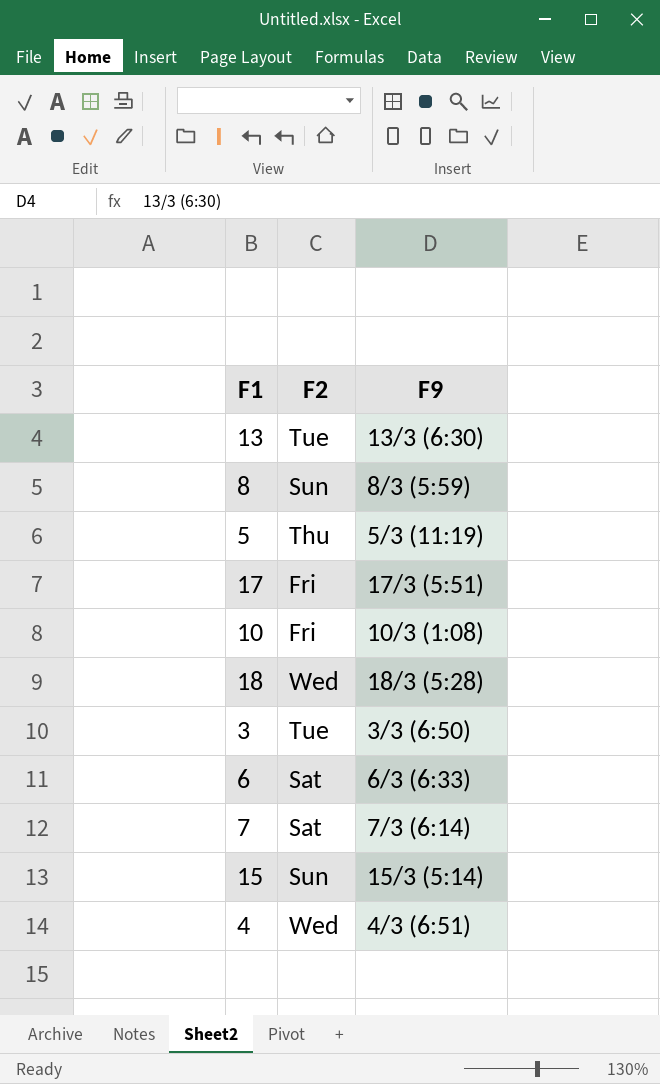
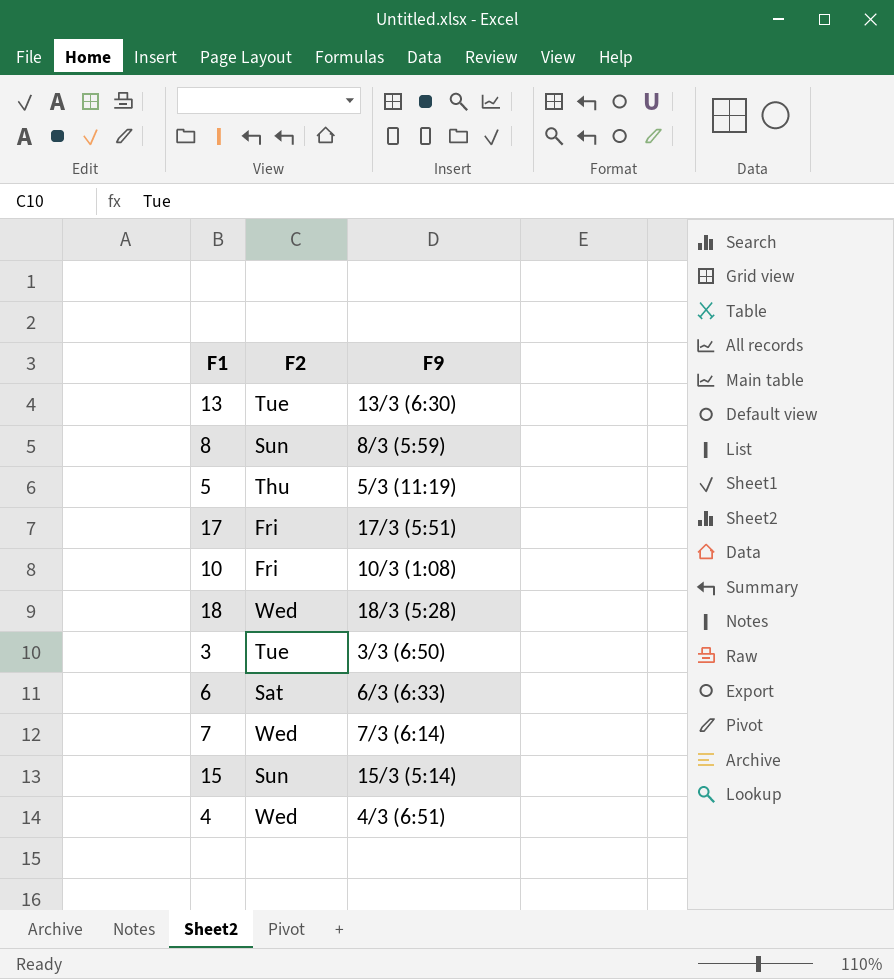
7 | F2: Sat -> Wed

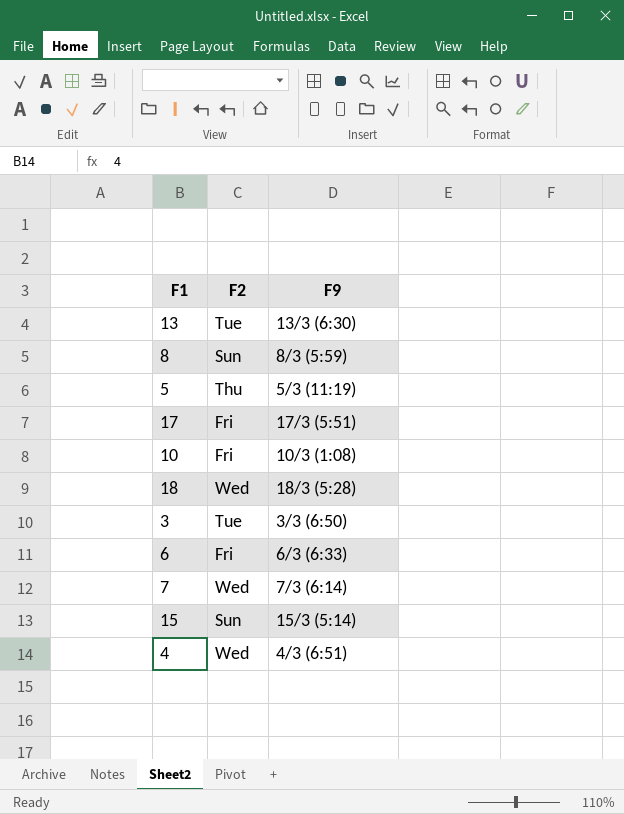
6 | F2: Sat -> Fri

